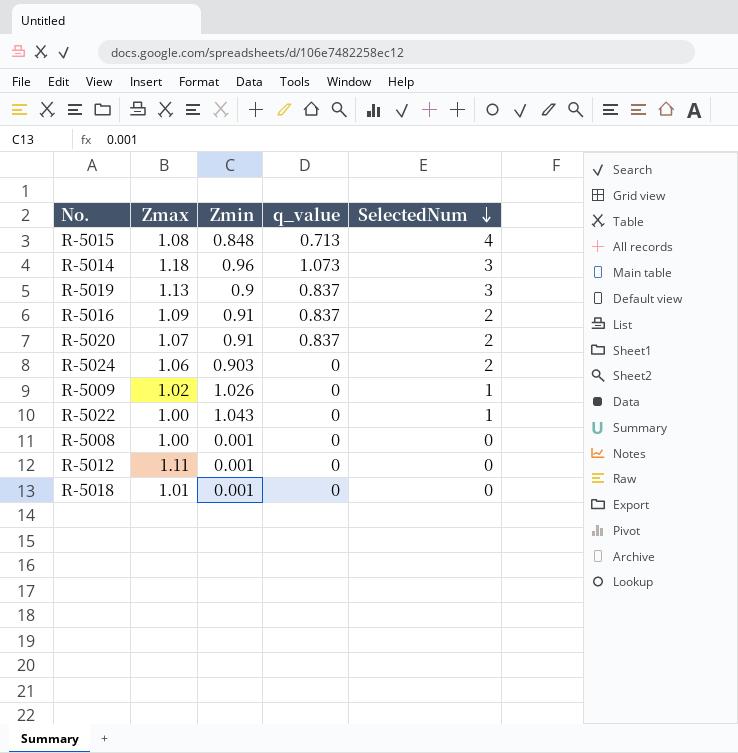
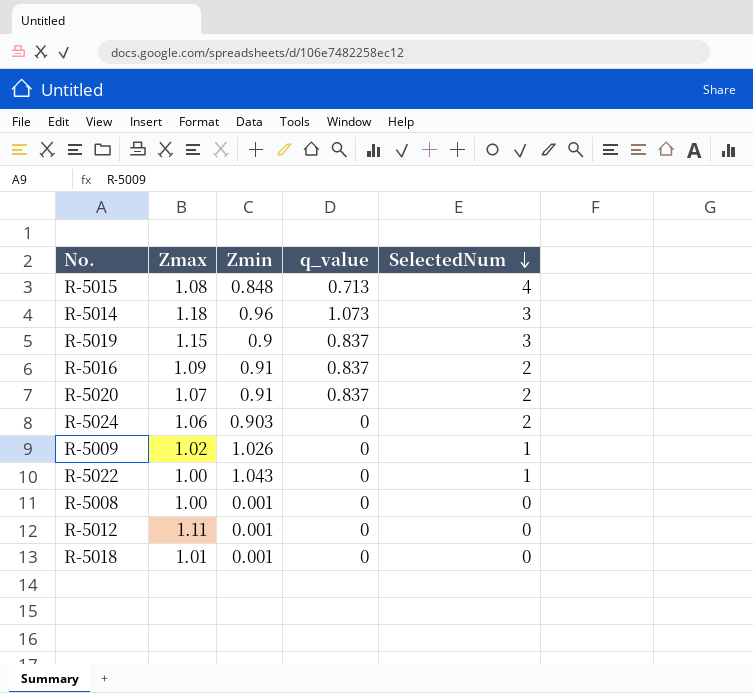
R-5019 | Zmax: 1.13 -> 1.15

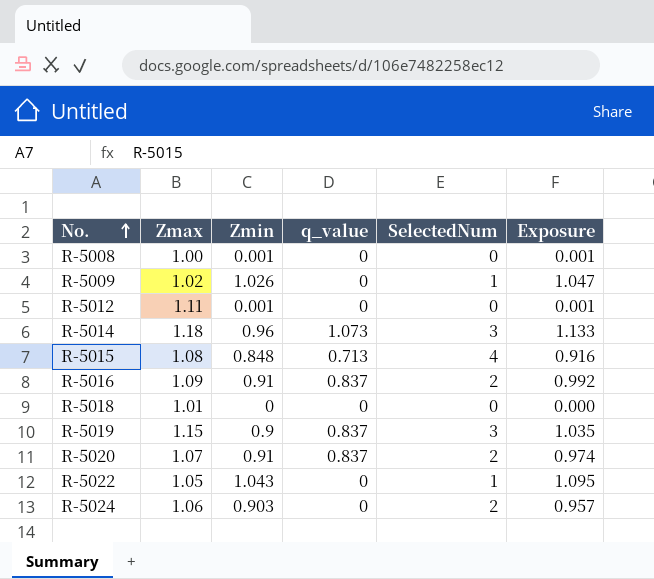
row order: SelectedNum descending -> No. ascending
column Exposure | formula: none -> [Zmax] * [Zmin]
R-5018 | Zmin: 0.001 -> 0
R-5022 | Zmax: 1.00 -> 1.05

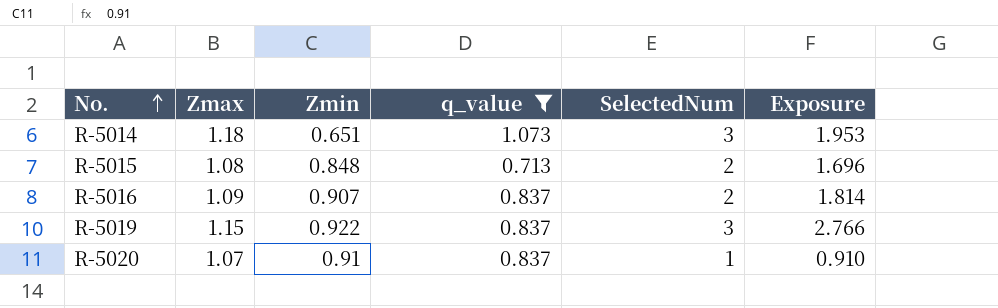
filter: none -> q_value != 0
column Exposure | formula: [Zmax] * [Zmin] -> [Zmin] * [SelectedNum]
R-5014 | Zmin: 0.96 -> 0.651
R-5015 | SelectedNum: 4 -> 2
R-5016 | Zmin: 0.91 -> 0.907
R-5019 | Zmin: 0.9 -> 0.922
R-5020 | SelectedNum: 2 -> 1

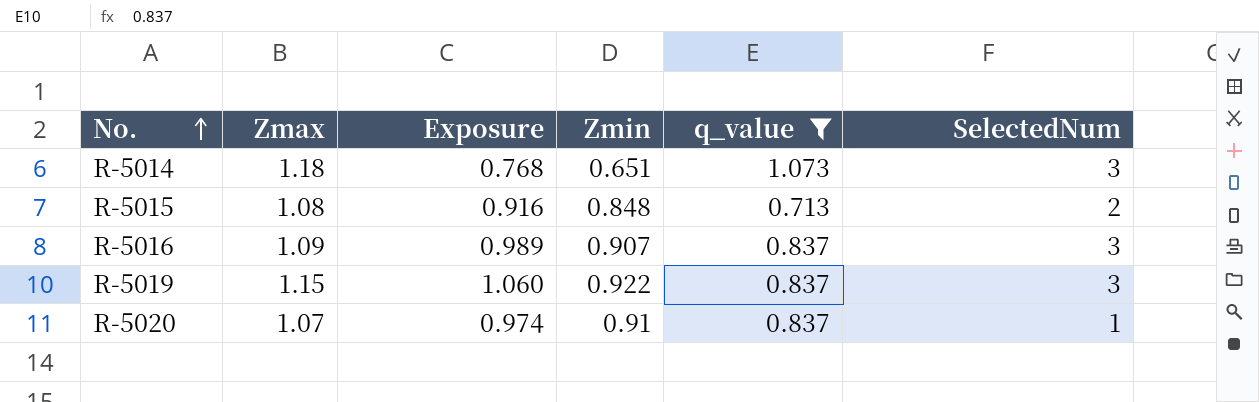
column Exposure | formula: [Zmin] * [SelectedNum] -> [Zmax] * [Zmin]
column Exposure | position: 6 -> 3
R-5016 | SelectedNum: 2 -> 3

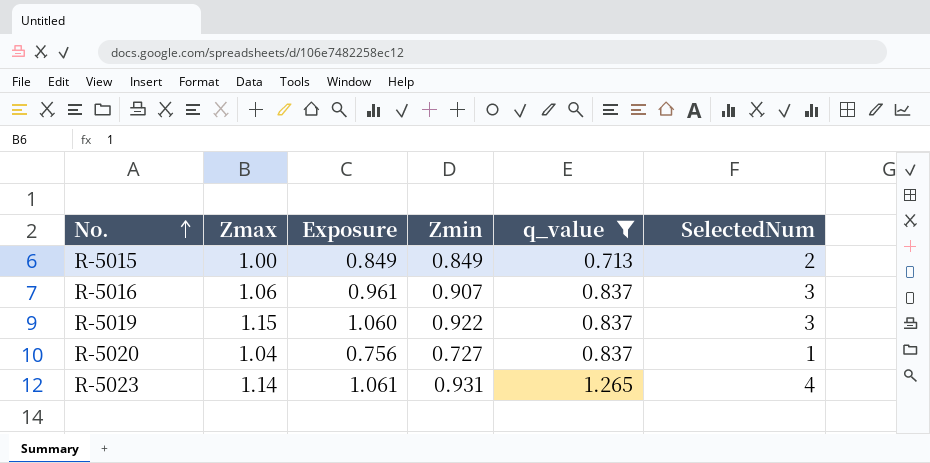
row R-5014: 1.18 | 0.768 | 0.651 | 1.073 | 3 -> none
R-5015 | Zmax: 1.08 -> 1.00
R-5015 | Exposure: 0.916 -> 0.849
R-5015 | Zmin: 0.848 -> 0.849
R-5016 | Zmax: 1.09 -> 1.06
R-5016 | Exposure: 0.989 -> 0.961
R-5020 | Zmax: 1.07 -> 1.04
R-5020 | Exposure: 0.974 -> 0.756
R-5020 | Zmin: 0.91 -> 0.727
row R-5023: none -> 1.14 | 1.061 | 0.931 | 1.265 | 4

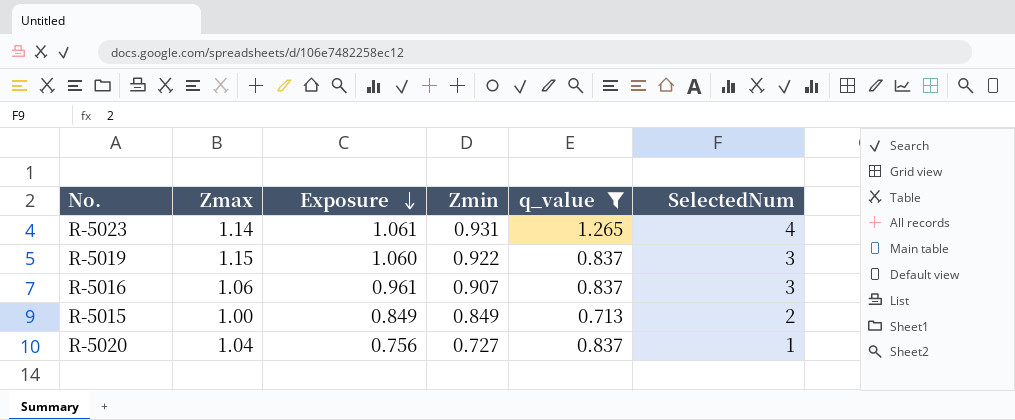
row order: No. ascending -> Exposure descending

